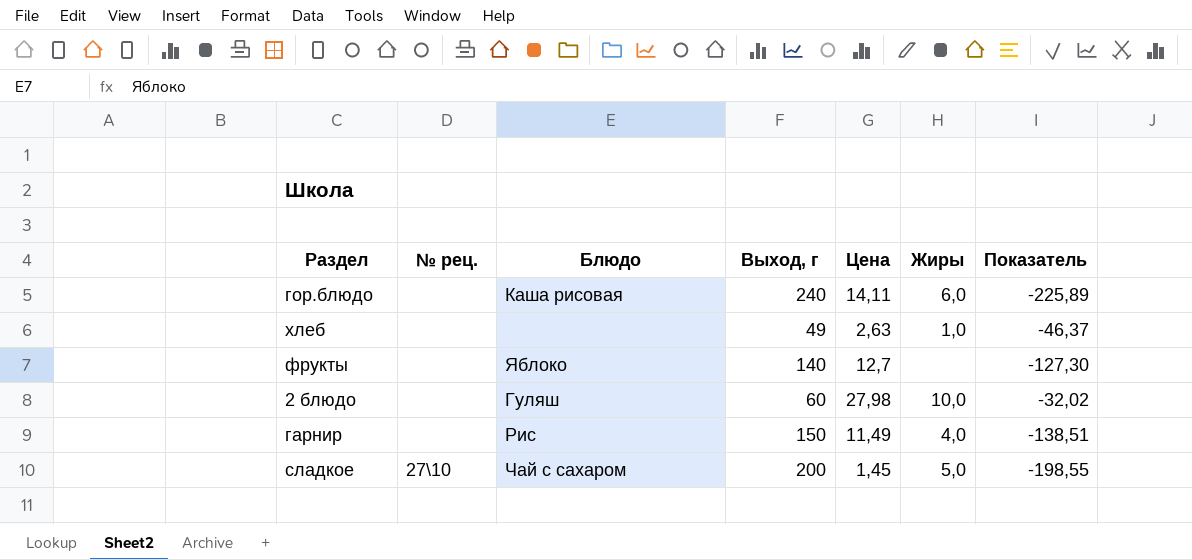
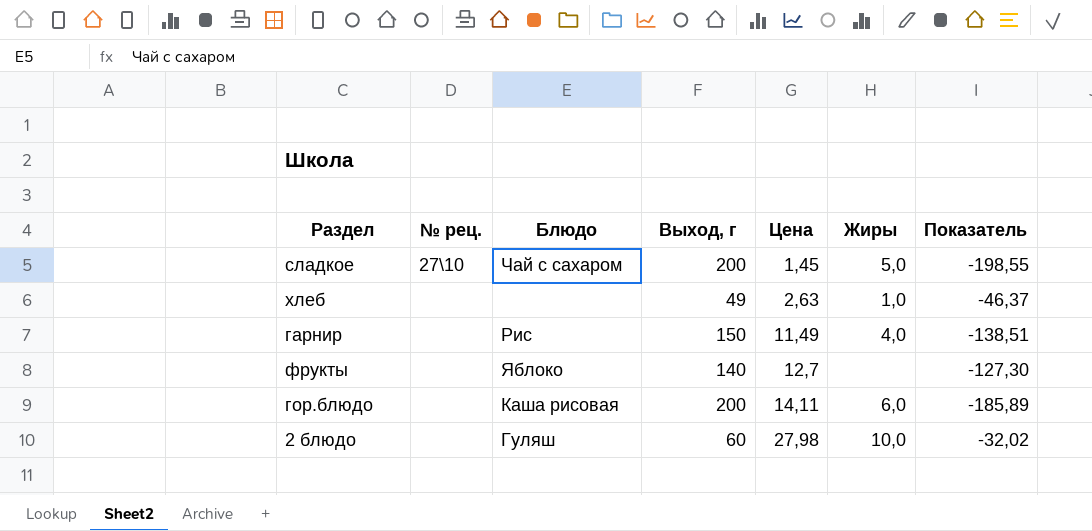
row order: none -> Цена ascending
гор.блюдо | Выход, г: 240 -> 200
гор.блюдо | Показатель: -225,89 -> -185,89

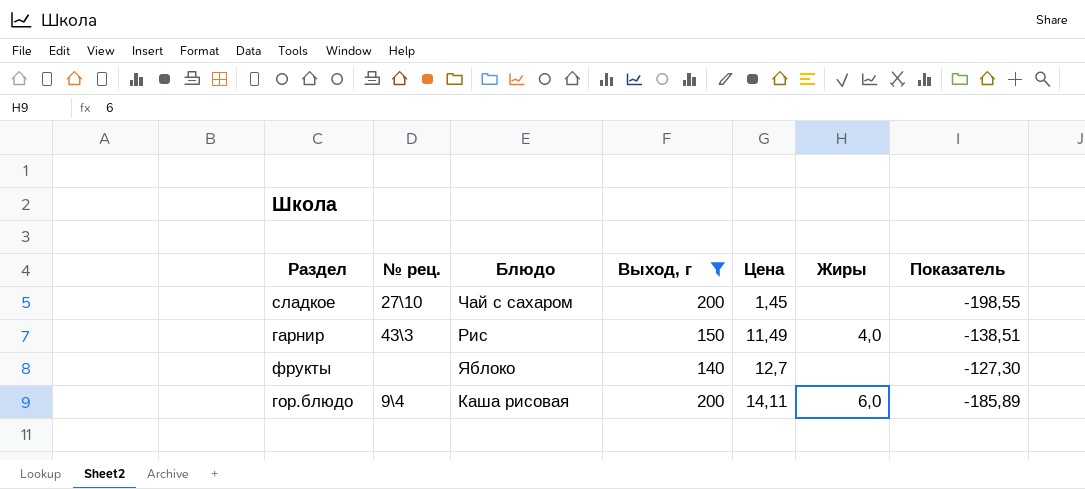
filter: none -> Выход, г >= 140
сладкое | Жиры: 5,0 -> none
гарнир | № рец.: none -> 43\3
гор.блюдо | № рец.: none -> 9\4

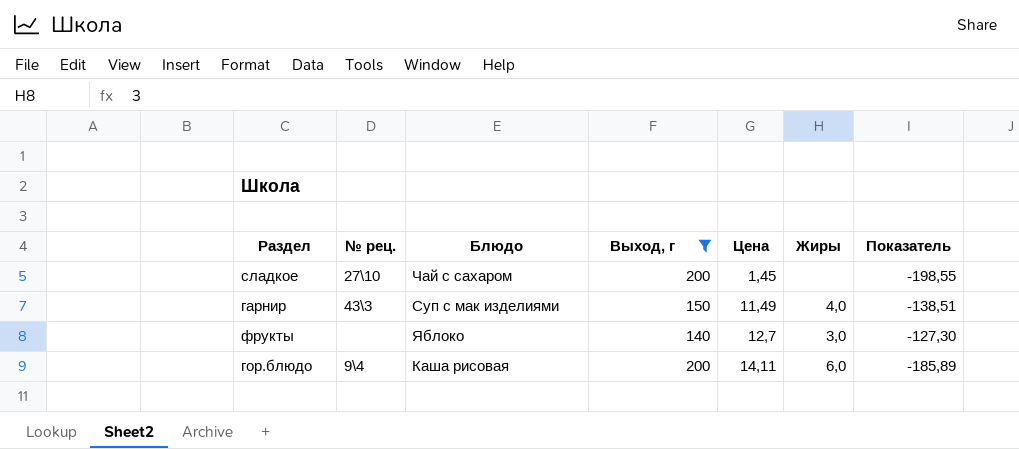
гарнир | Блюдо: Рис -> Суп с мак изделиями
фрукты | Жиры: none -> 3,0

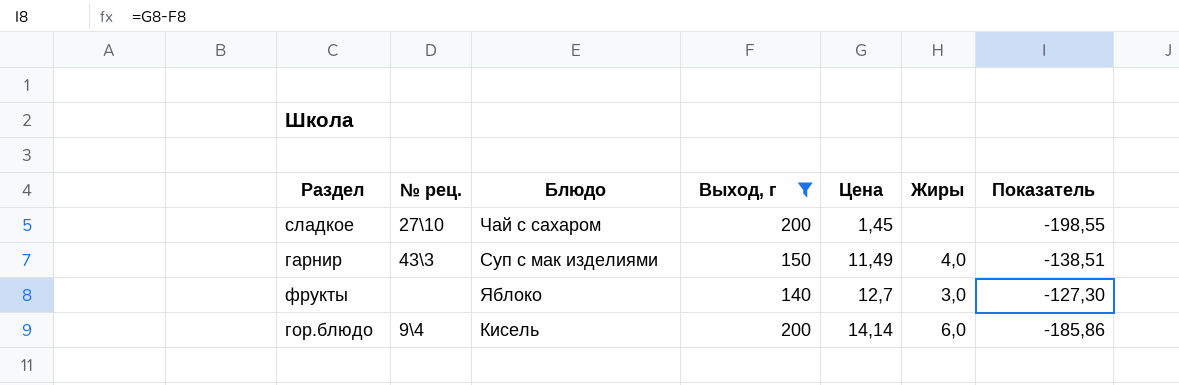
гор.блюдо | Блюдо: Каша рисовая -> Кисель
гор.блюдо | Цена: 14,11 -> 14,14
гор.блюдо | Показатель: -185,89 -> -185,86

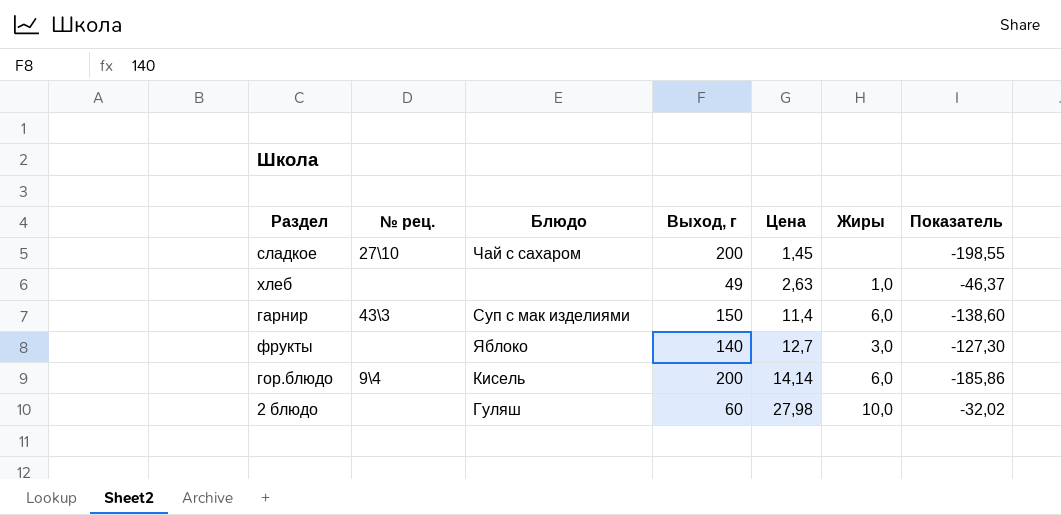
filter: Выход, г >= 140 -> none
гарнир | Цена: 11,49 -> 11,4
гарнир | Жиры: 4,0 -> 6,0
гарнир | Показатель: -138,51 -> -138,60

